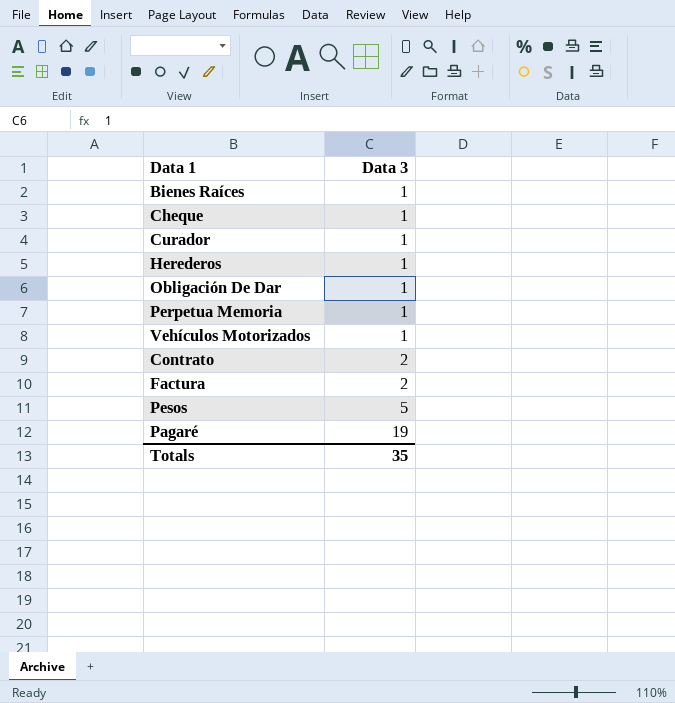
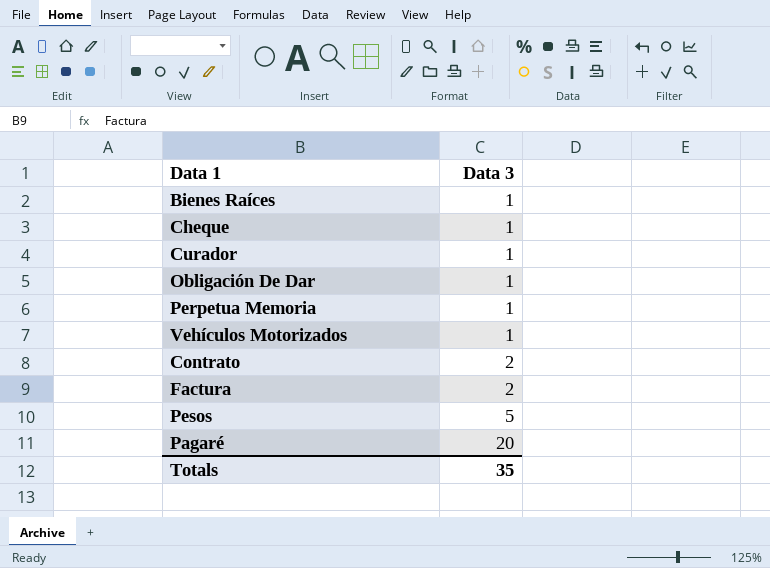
row Herederos: 1 -> none
Pagaré | Data 3: 19 -> 20

